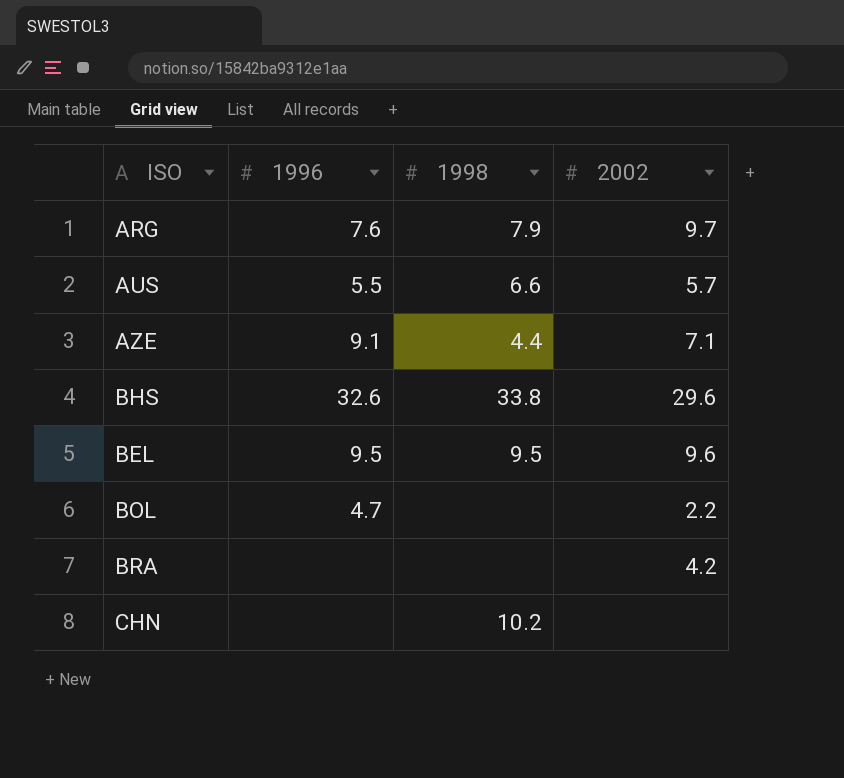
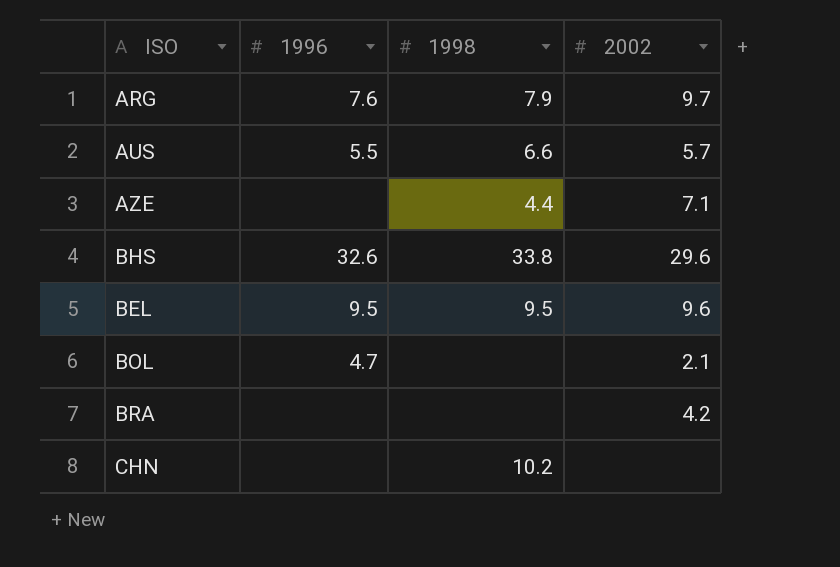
AZE | 1996: 9.1 -> none
BOL | 2002: 2.2 -> 2.1

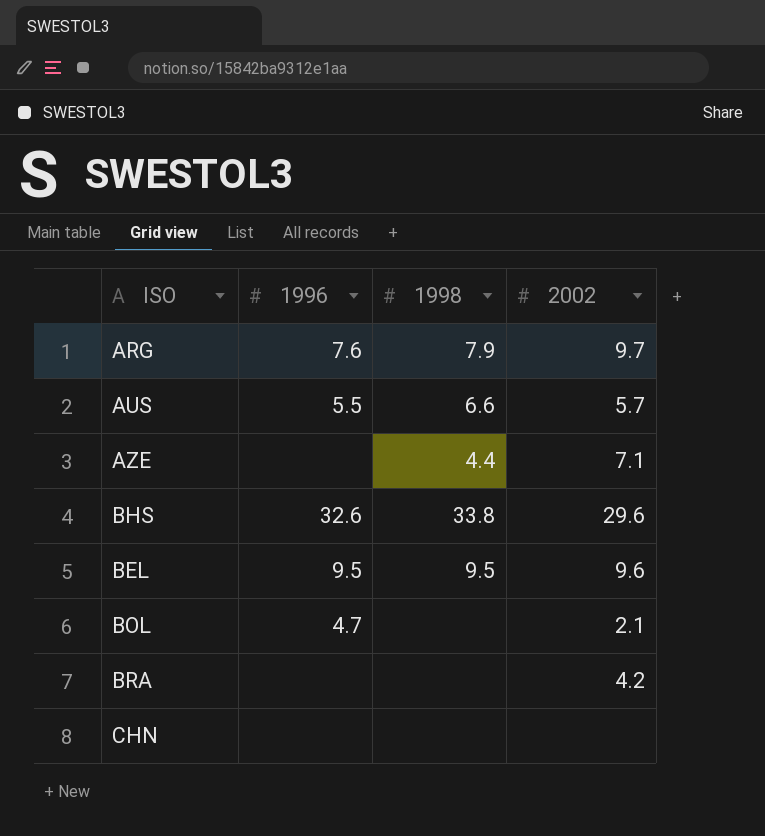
CHN | 1998: 10.2 -> none

